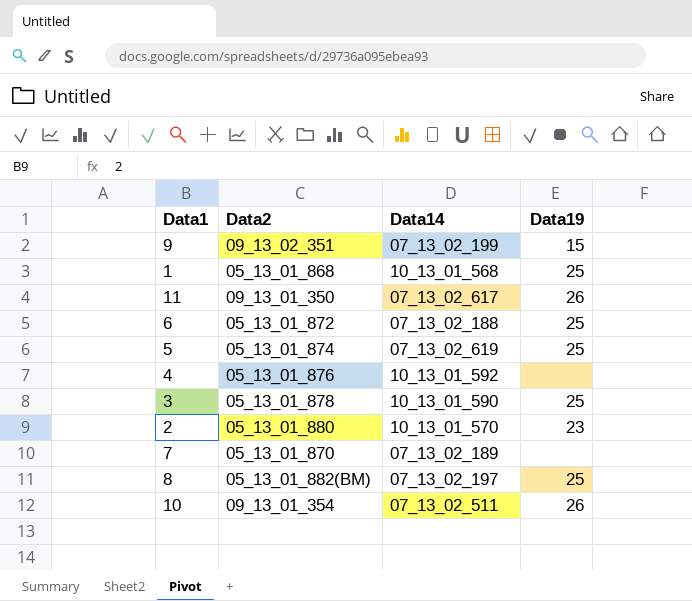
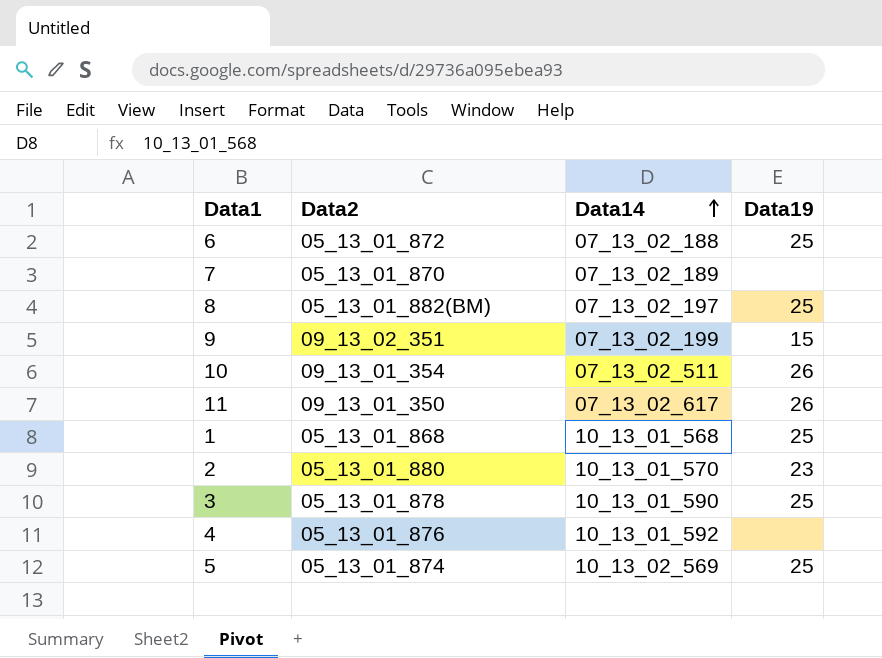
row order: none -> Data14 ascending
5 | Data14: 07_13_02_619 -> 10_13_02_569

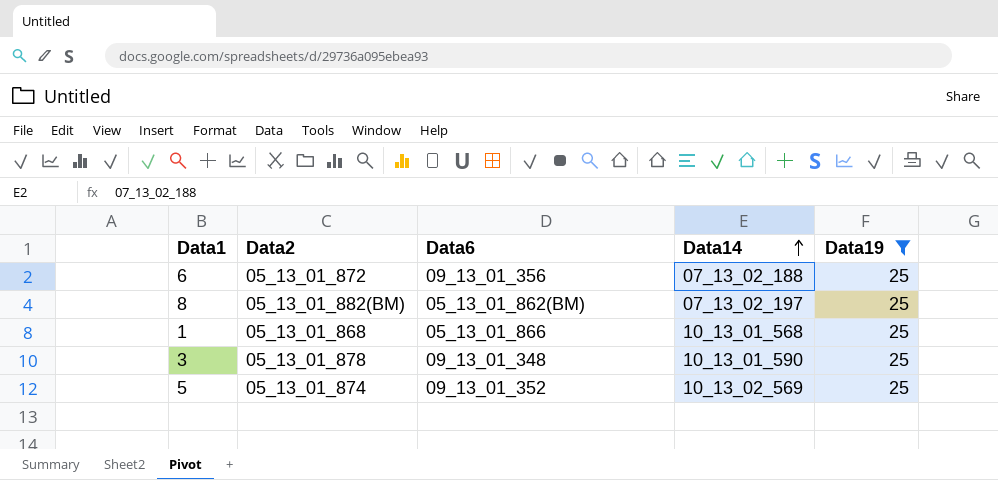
filter: none -> Data19 = 25
column Data6 | position: none -> 3

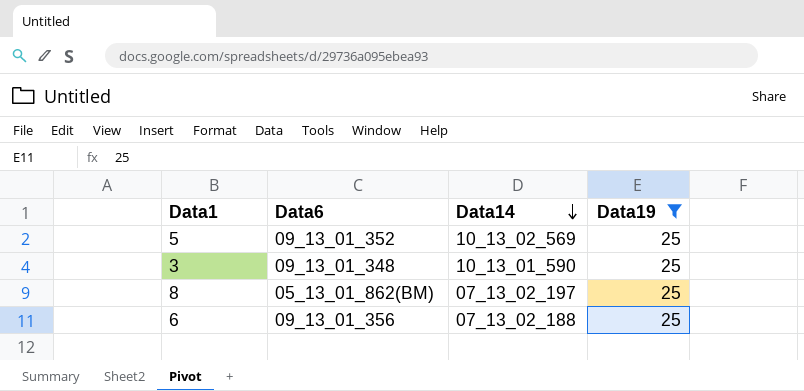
row order: Data14 ascending -> Data14 descending
column Data2 | position: 2 -> none
row 1: 05_13_01_868 | 05_13_01_866 | 10_13_01_568 | 25 -> none

